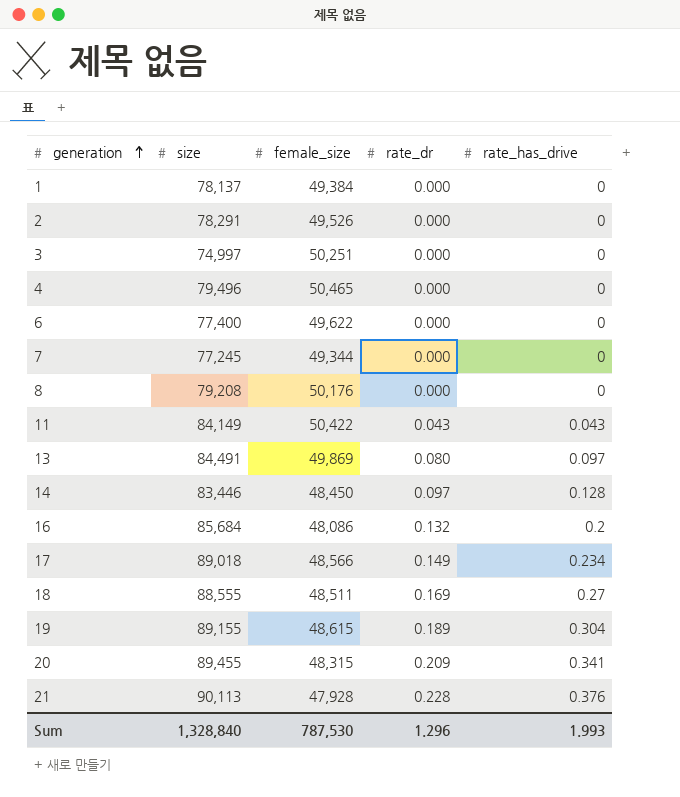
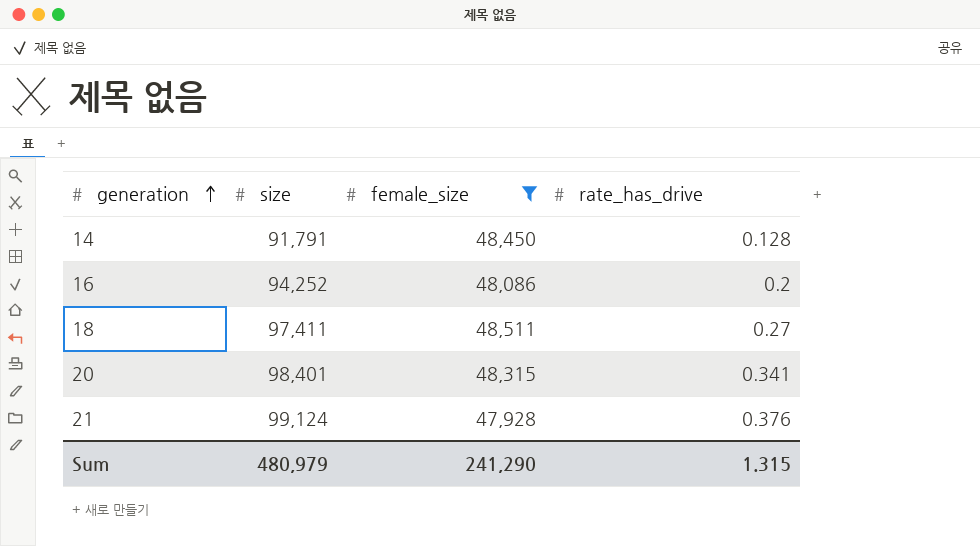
filter: none -> female_size <= 48,511
column rate_dr | position: 4 -> none
14 | size: 83,446 -> 91,791
16 | size: 85,684 -> 94,252
18 | size: 88,555 -> 97,411
20 | size: 89,455 -> 98,401
21 | size: 90,113 -> 99,124
Sum | size: 1,328,840 -> 480,979
Sum | female_size: 787,530 -> 241,290
Sum | rate_has_drive: 1.993 -> 1.315

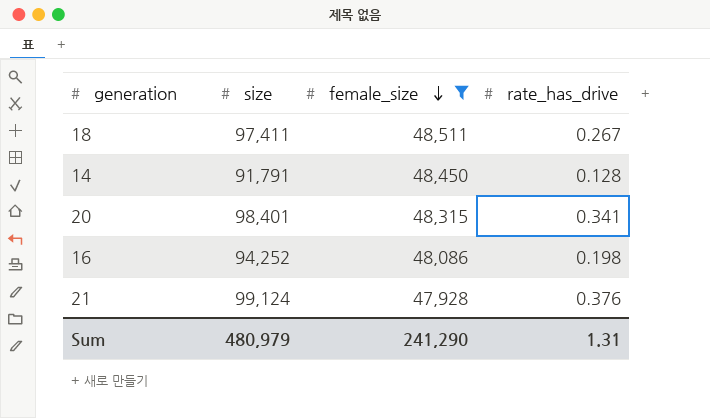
row order: generation ascending -> female_size descending
18 | rate_has_drive: 0.27 -> 0.267
16 | rate_has_drive: 0.2 -> 0.198
Sum | rate_has_drive: 1.315 -> 1.31

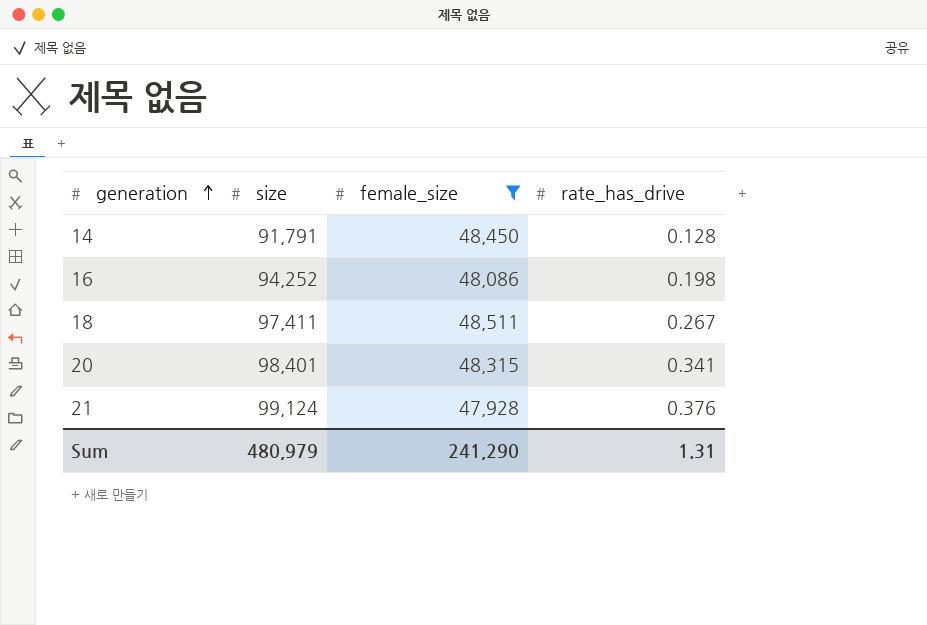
row order: female_size descending -> generation ascending

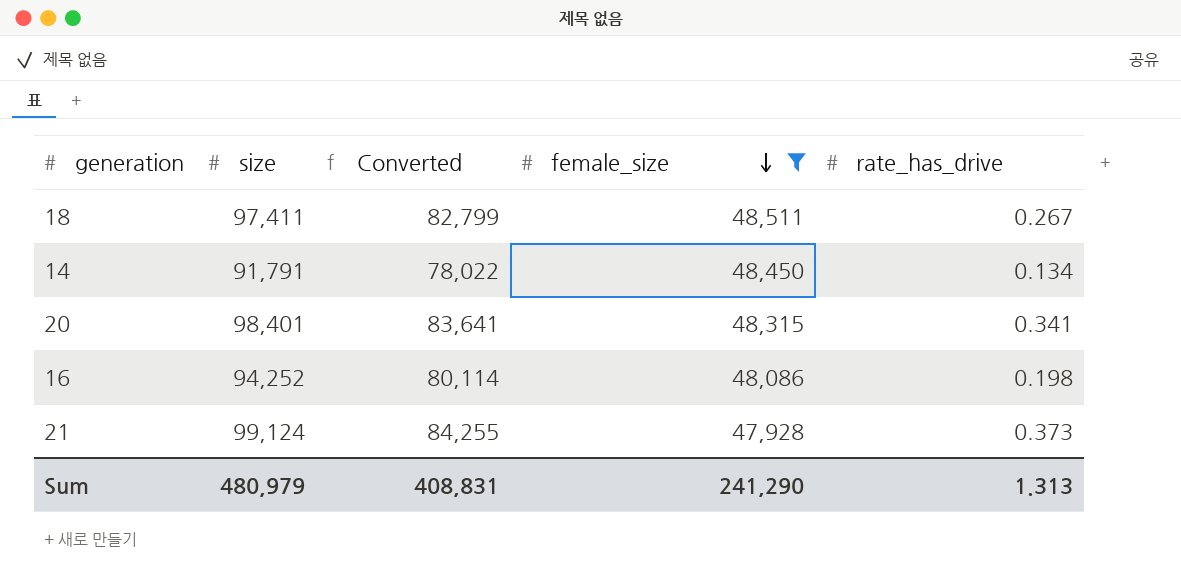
row order: generation ascending -> female_size descending
column Converted | formula: none -> [size] * 0.85
14 | rate_has_drive: 0.128 -> 0.134
21 | rate_has_drive: 0.376 -> 0.373
Sum | rate_has_drive: 1.31 -> 1.313

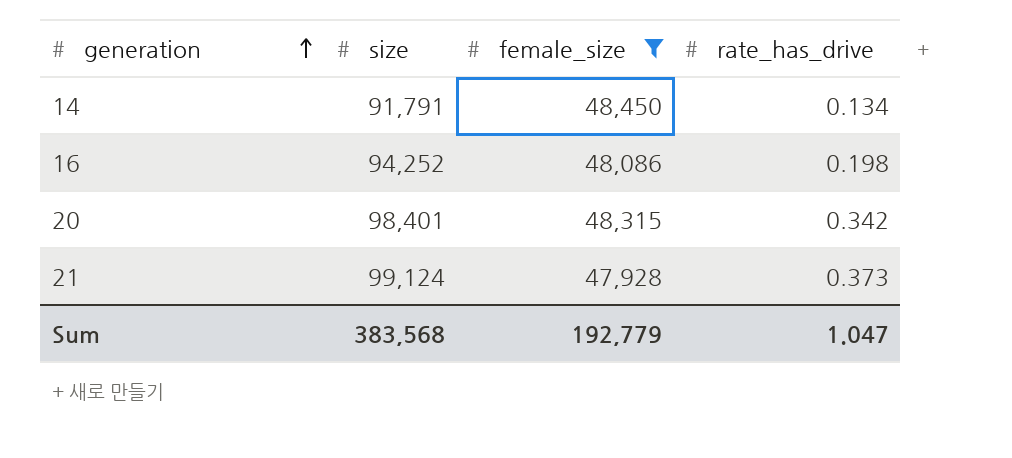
row order: female_size descending -> generation ascending
column Converted | formula: [size] * 0.85 -> none
row 18: 97,411 | 82,799 | 48,511 | 0.267 -> none
20 | rate_has_drive: 0.341 -> 0.342
Sum | size: 480,979 -> 383,568
Sum | female_size: 241,290 -> 192,779
Sum | rate_has_drive: 1.313 -> 1.047

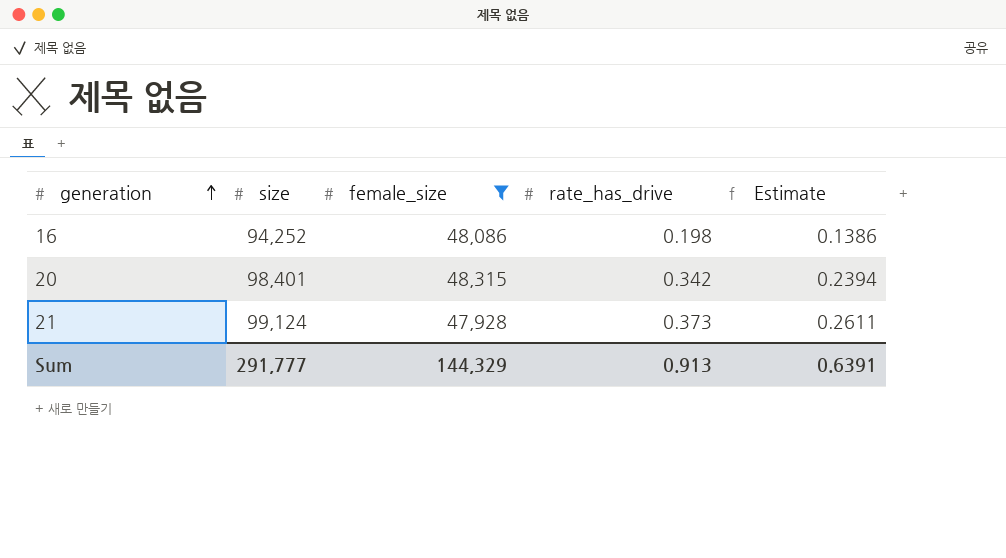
column Estimate | formula: none -> [rate_has_drive] * 0.7
row 14: 91,791 | 48,450 | 0.134 -> none
Sum | size: 383,568 -> 291,777
Sum | female_size: 192,779 -> 144,329
Sum | rate_has_drive: 1.047 -> 0.913

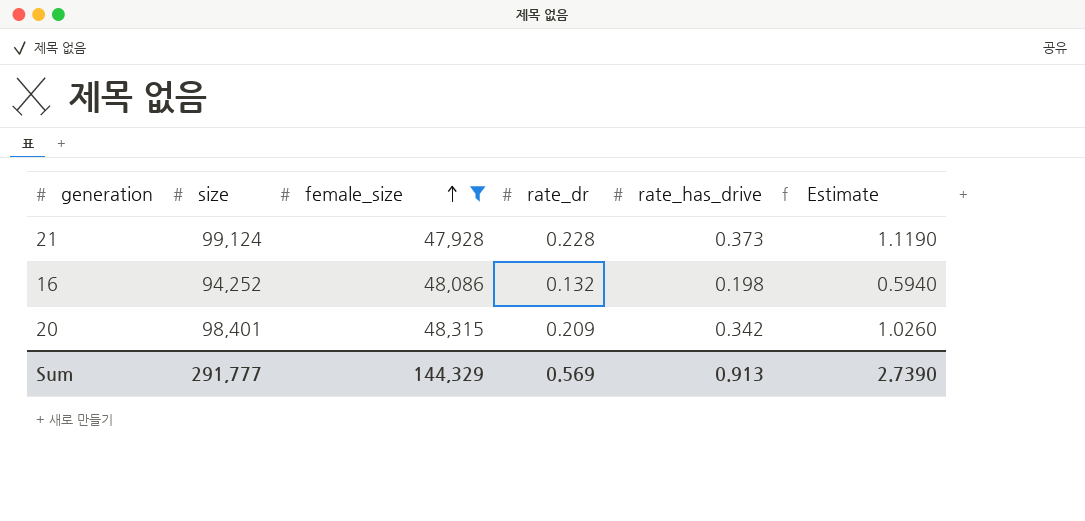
row order: generation ascending -> female_size ascending
column rate_dr | position: none -> 4
column Estimate | formula: [rate_has_drive] * 0.7 -> [rate_has_drive] * 3
Sum | Estimate: 0.6391 -> 2.7390

